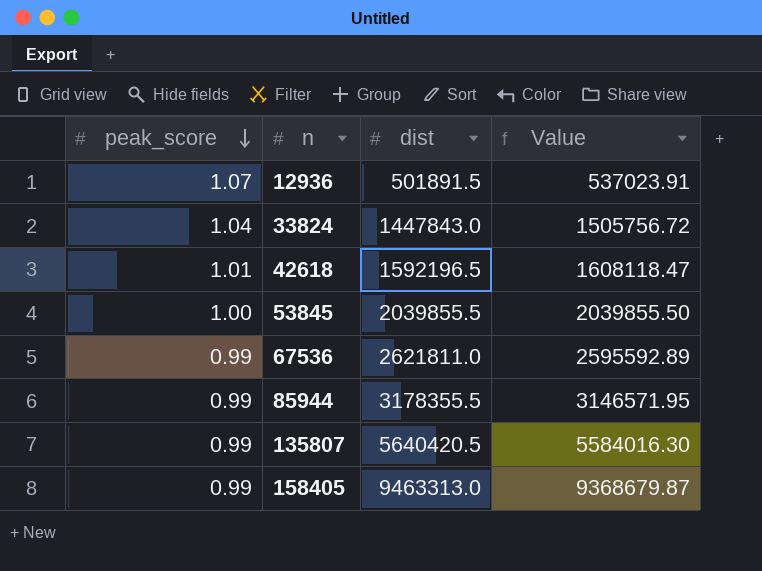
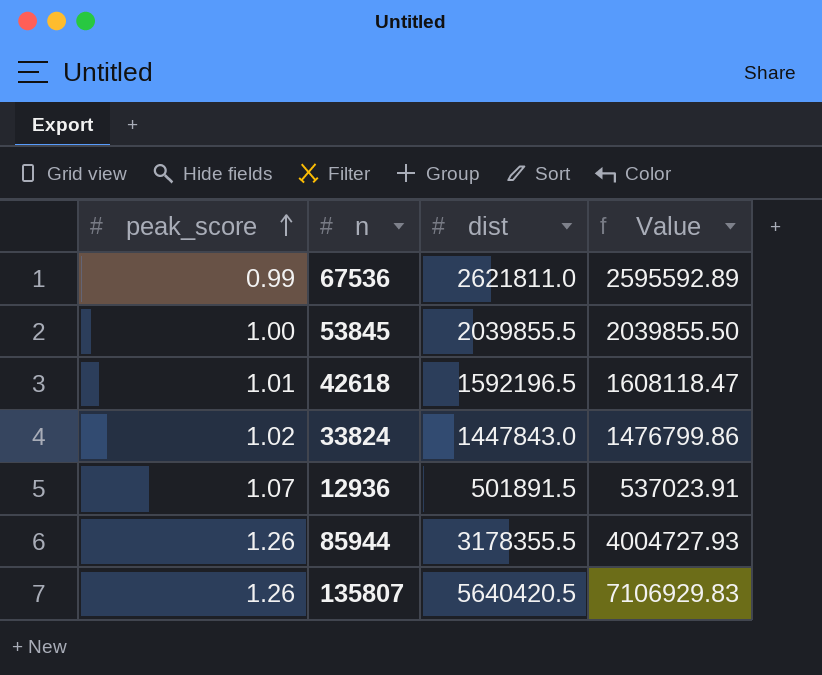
row order: peak_score descending -> peak_score ascending
row 158405: 0.99 | 9463313.0 | 9368679.87 -> none
33824 | peak_score: 1.04 -> 1.02
33824 | Value: 1505756.72 -> 1476799.86
85944 | peak_score: 0.99 -> 1.26
85944 | Value: 3146571.95 -> 4004727.93
135807 | peak_score: 0.99 -> 1.26
135807 | Value: 5584016.30 -> 7106929.83

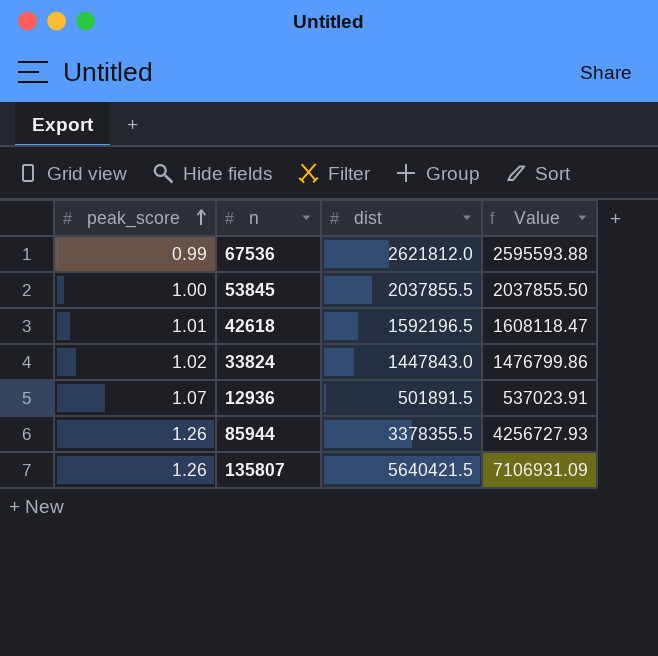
67536 | dist: 2621811.0 -> 2621812.0
67536 | Value: 2595592.89 -> 2595593.88
53845 | dist: 2039855.5 -> 2037855.5
53845 | Value: 2039855.50 -> 2037855.50
85944 | dist: 3178355.5 -> 3378355.5
85944 | Value: 4004727.93 -> 4256727.93
135807 | dist: 5640420.5 -> 5640421.5
135807 | Value: 7106929.83 -> 7106931.09

